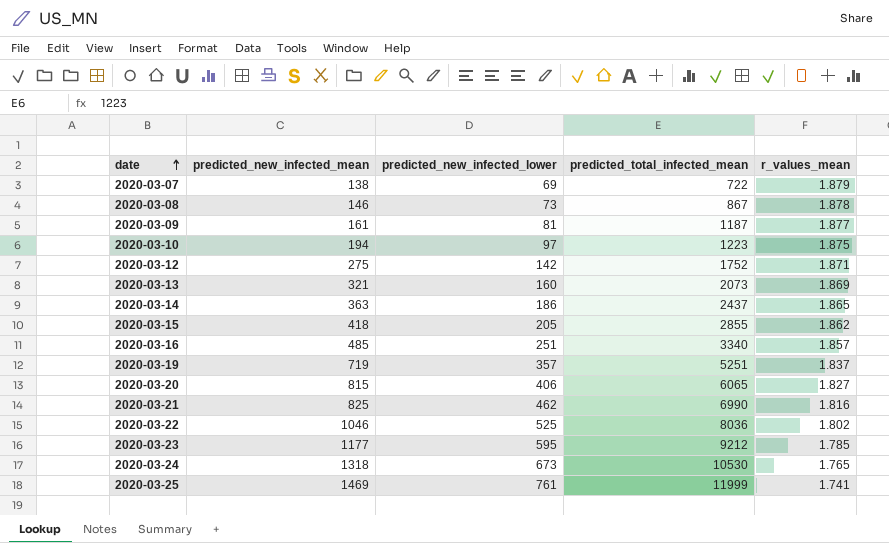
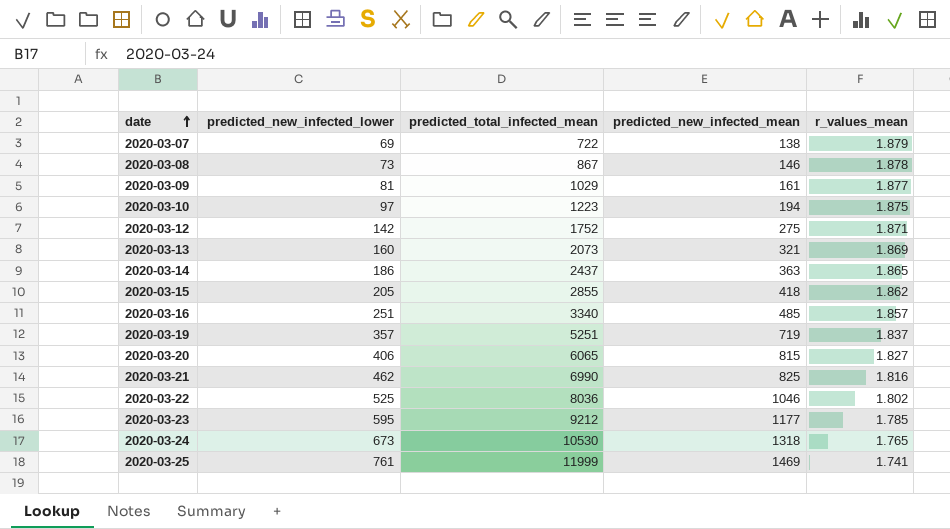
column predicted_new_infected_mean | position: 2 -> 4
2020-03-09 | predicted_total_infected_mean: 1187 -> 1029

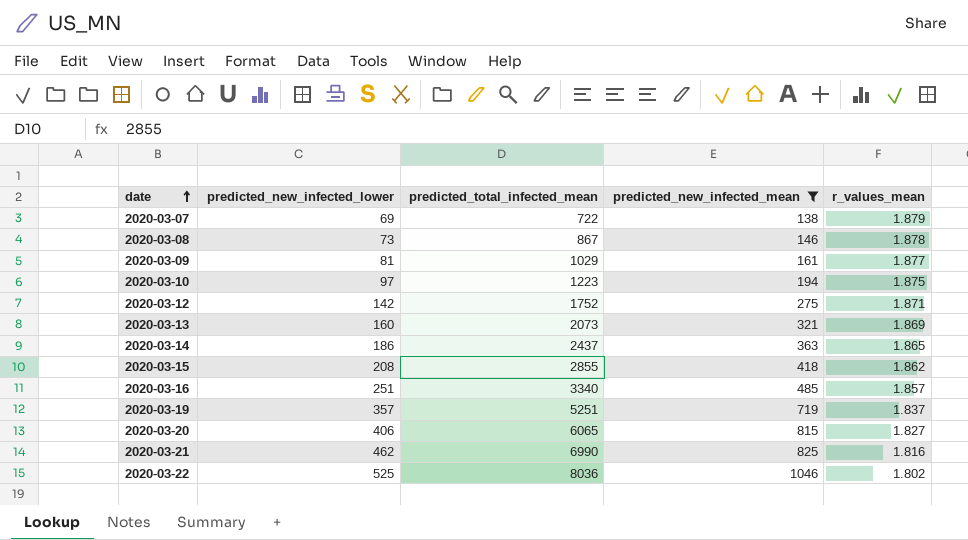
filter: none -> predicted_new_infected_mean <= 1046
2020-03-15 | predicted_new_infected_lower: 205 -> 208

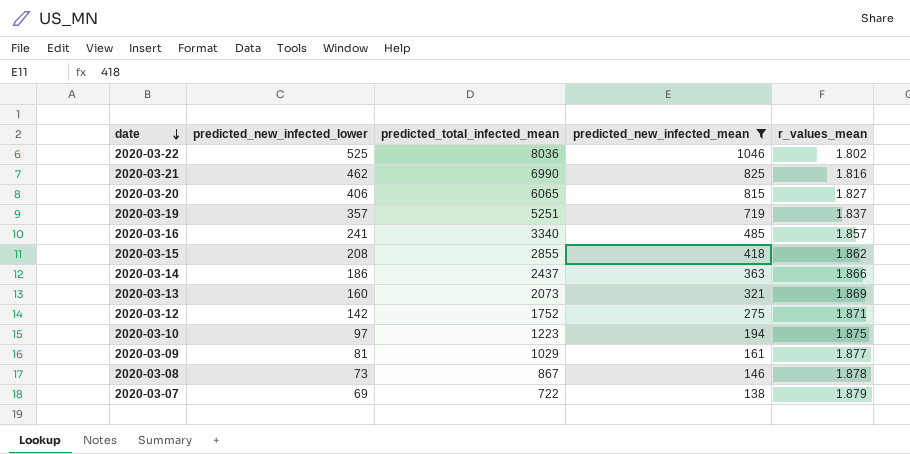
row order: date ascending -> date descending
2020-03-16 | predicted_new_infected_lower: 251 -> 241
2020-03-14 | r_values_mean: 1.865 -> 1.866

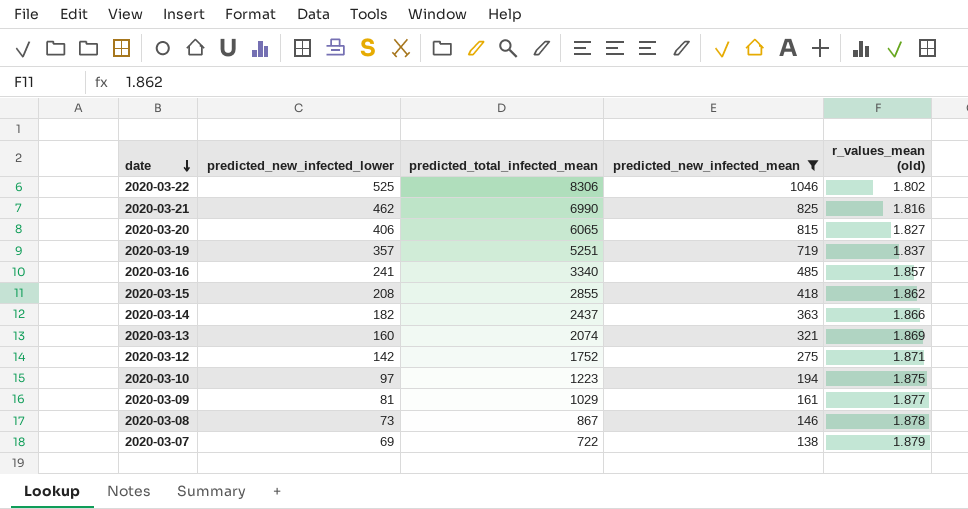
column name: r_values_mean -> r_values_mean (old)
2020-03-22 | predicted_total_infected_mean: 8036 -> 8306
2020-03-14 | predicted_new_infected_lower: 186 -> 182
2020-03-13 | predicted_total_infected_mean: 2073 -> 2074

